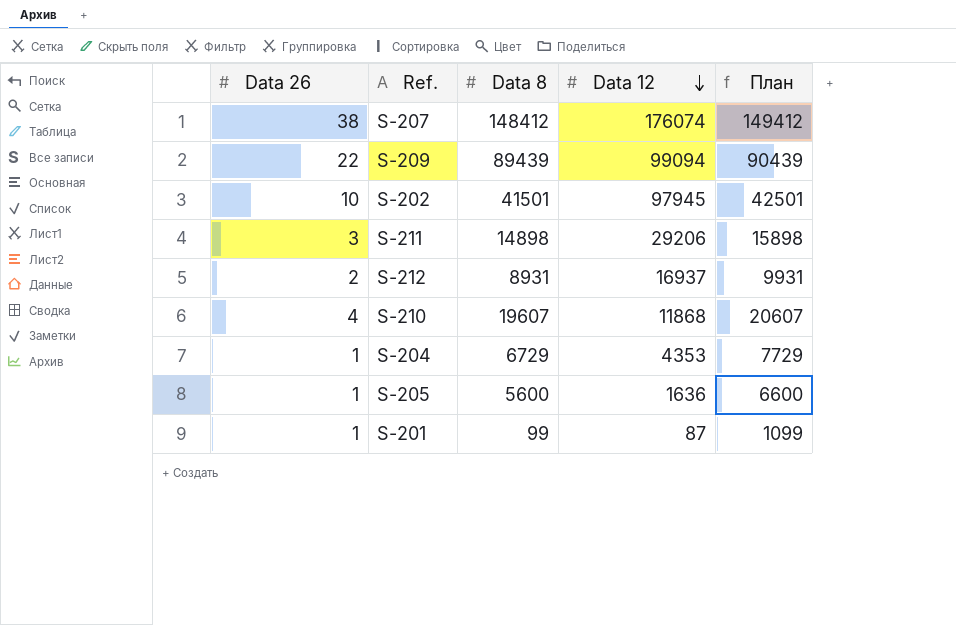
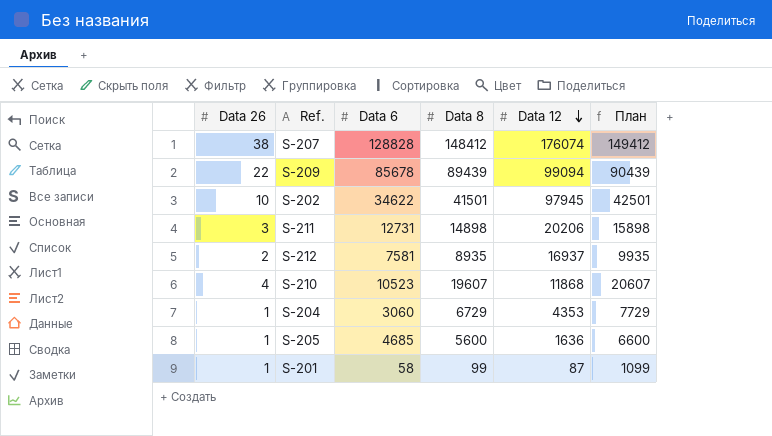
column Data 6 | position: none -> 3
S-211 | Data 12: 29206 -> 20206
S-212 | Data 8: 8931 -> 8935
S-212 | План: 9931 -> 9935

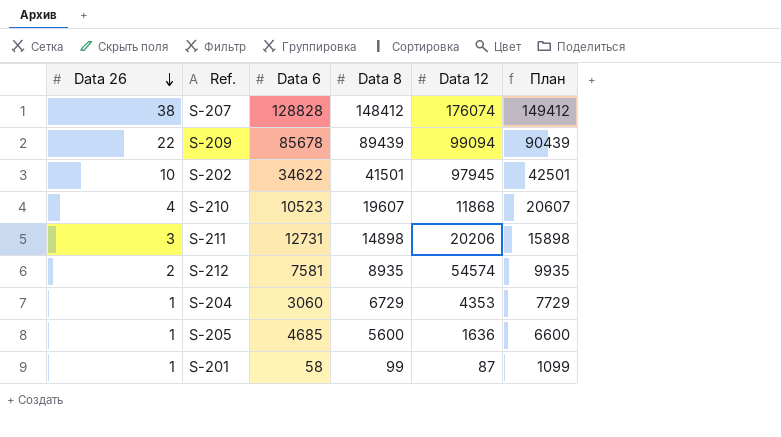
row order: Data 12 descending -> Data 26 descending
S-212 | Data 12: 16937 -> 54574

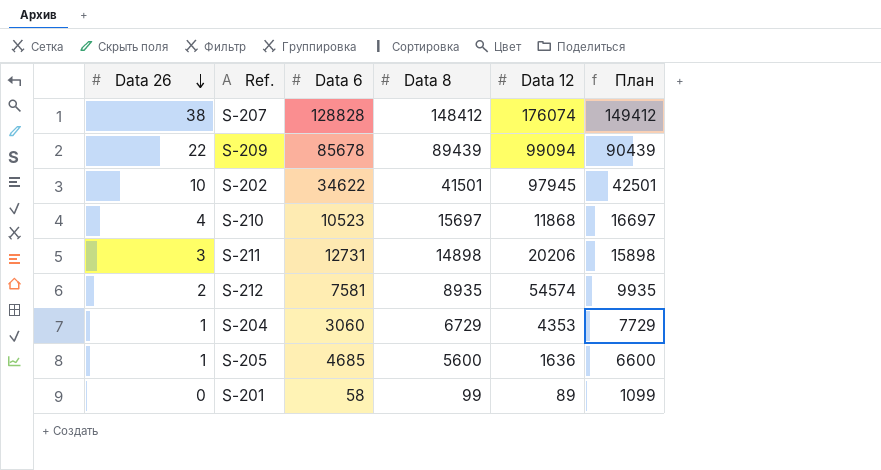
S-210 | Data 8: 19607 -> 15697
S-210 | План: 20607 -> 16697
S-201 | Data 26: 1 -> 0
S-201 | Data 12: 87 -> 89

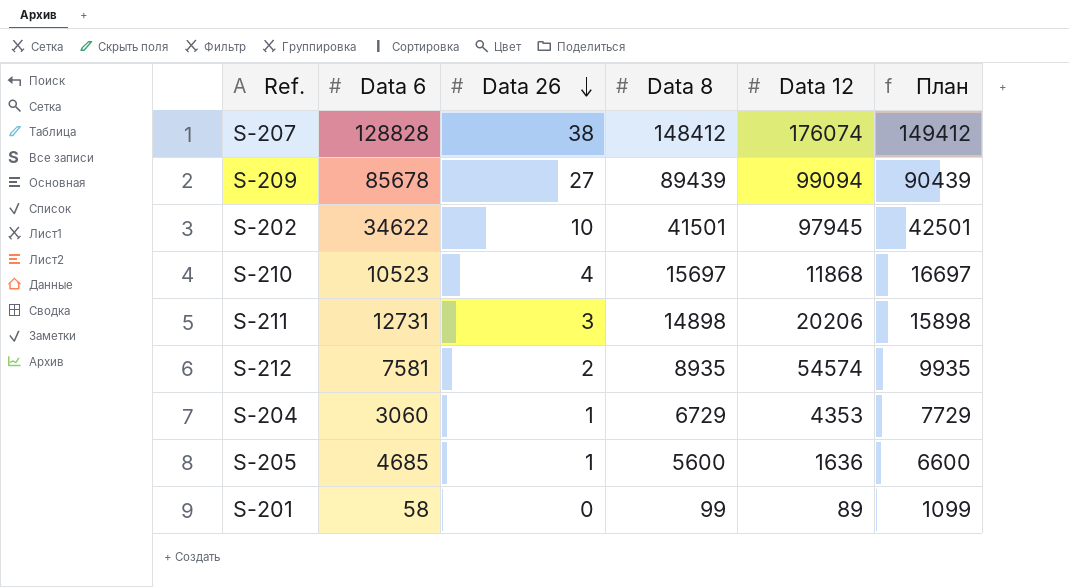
column Data 26 | position: 1 -> 3
S-209 | Data 26: 22 -> 27

